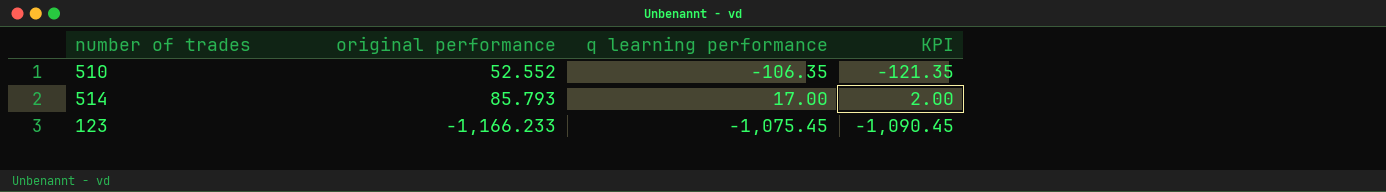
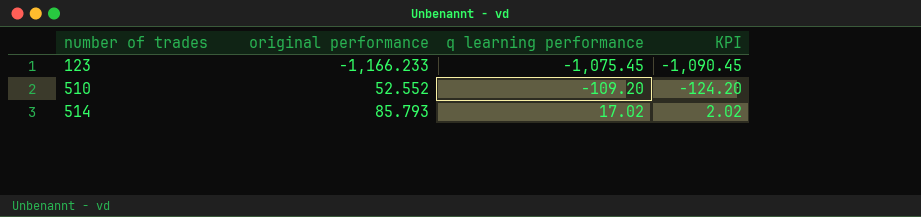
row order: none -> number of trades ascending
510 | q learning performance: -106.35 -> -109.20
510 | KPI: -121.35 -> -124.20
514 | q learning performance: 17.00 -> 17.02
514 | KPI: 2.00 -> 2.02

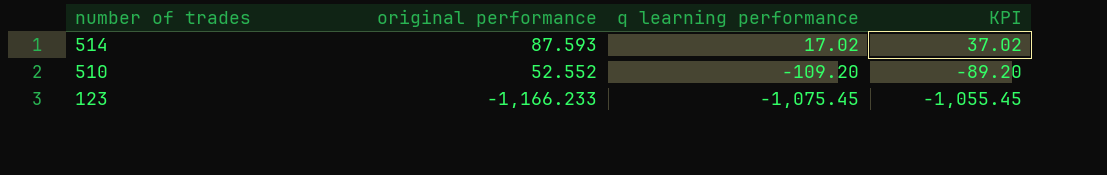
row order: number of trades ascending -> number of trades descending
column KPI | formula: [q learning performance] - 15 -> [q learning performance] + 20
514 | original performance: 85.793 -> 87.593

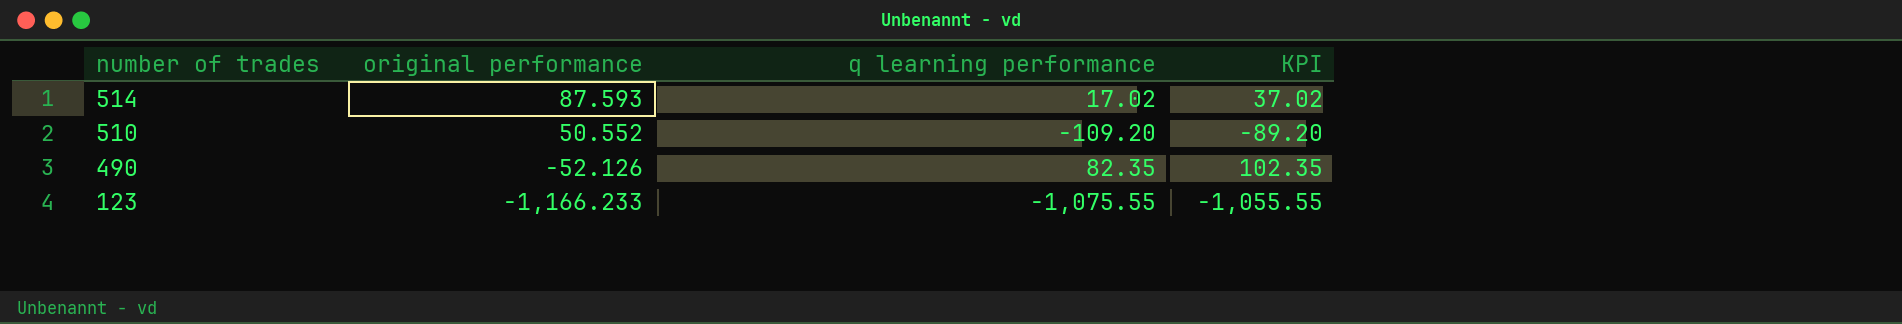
510 | original performance: 52.552 -> 50.552
row 490: none -> -52.126 | 82.35 | 102.35
123 | q learning performance: -1,075.45 -> -1,075.55
123 | KPI: -1,055.45 -> -1,055.55

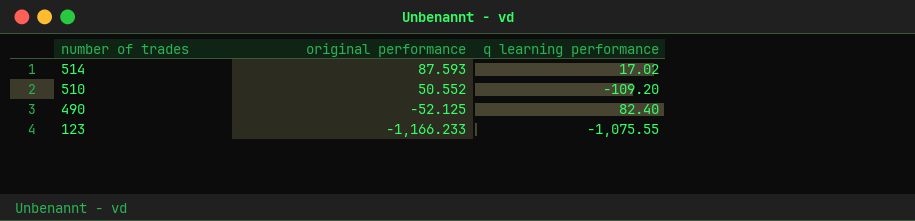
column KPI | formula: [q learning performance] + 20 -> none
490 | original performance: -52.126 -> -52.125
490 | q learning performance: 82.35 -> 82.40

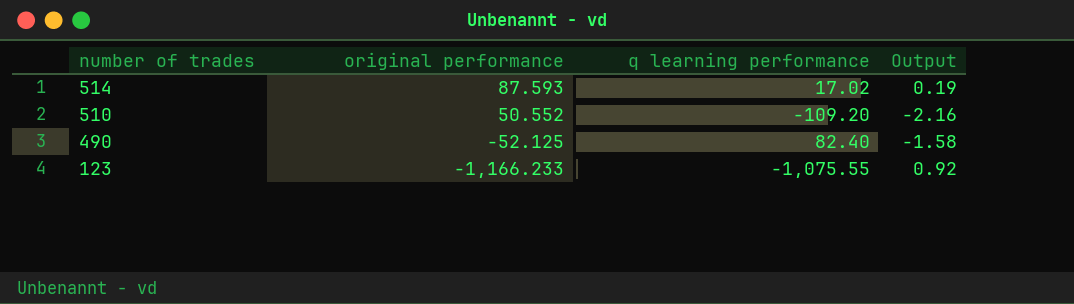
column Output | formula: none -> [q learning performance] / [original performance]

